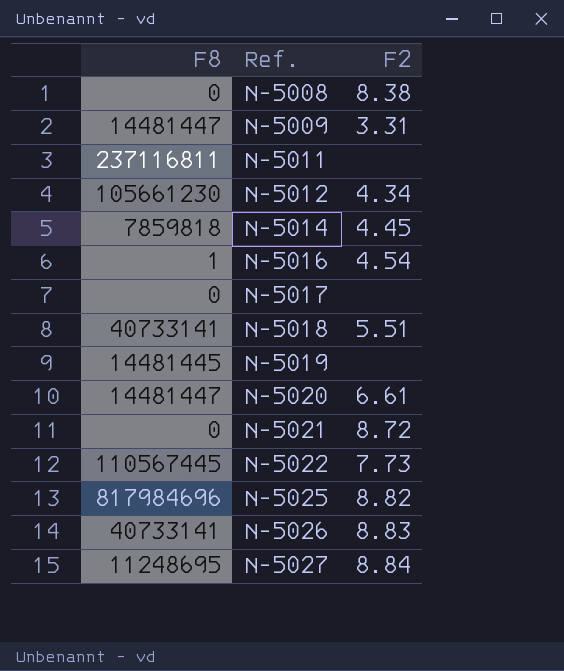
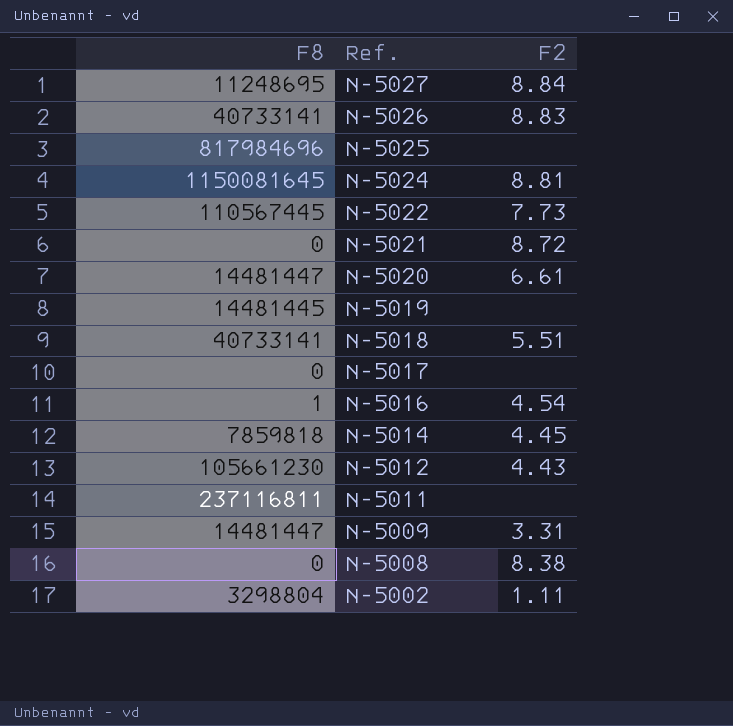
row order: Ref. ascending -> Ref. descending
N-5025 | F2: 8.82 -> none
row N-5024: none -> 1150081645 | 8.81
N-5012 | F2: 4.34 -> 4.43
row N-5002: none -> 3298804 | 1.11

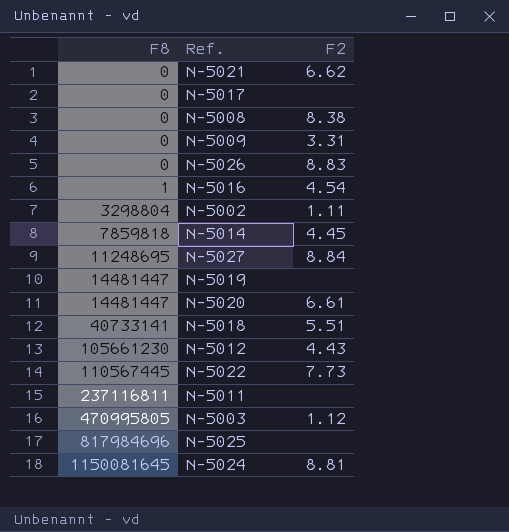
row order: Ref. descending -> F8 ascending
N-5021 | F2: 8.72 -> 6.62
N-5009 | F8: 14481447 -> 0
N-5026 | F8: 40733141 -> 0
N-5019 | F8: 14481445 -> 14481447
row N-5003: none -> 470995805 | 1.12

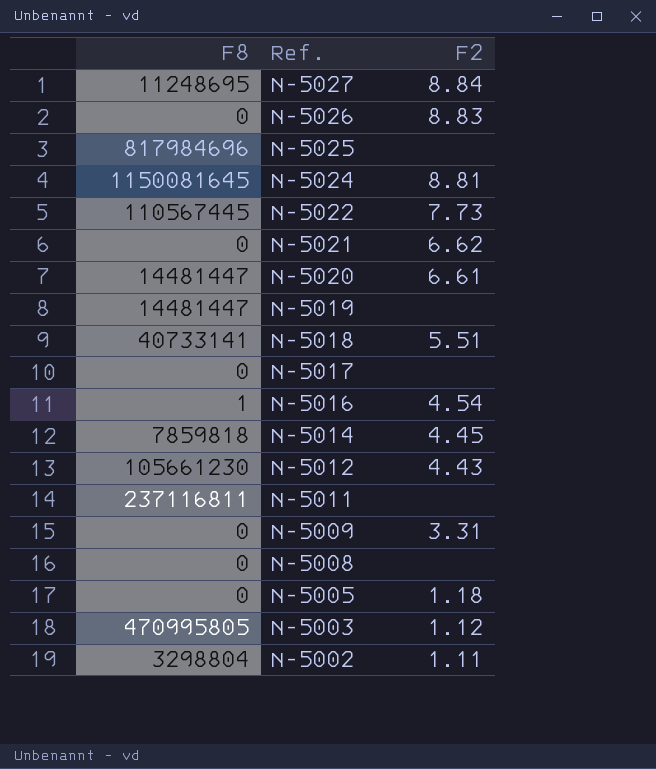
row order: F8 ascending -> Ref. descending
N-5008 | F2: 8.38 -> none
row N-5005: none -> 0 | 1.18

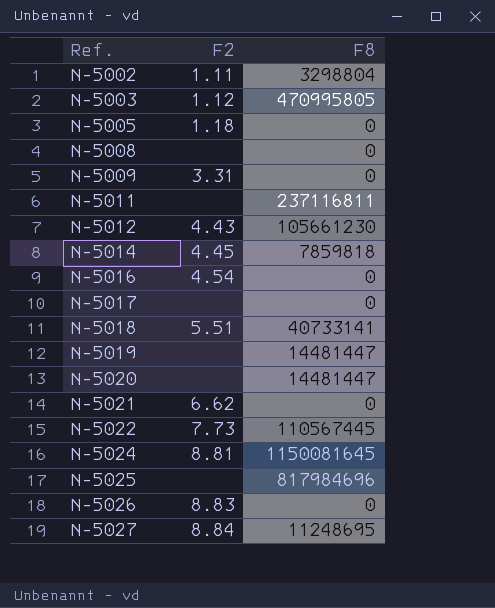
row order: Ref. descending -> Ref. ascending
column F8 | position: 1 -> 3
N-5016 | F8: 1 -> 0
N-5020 | F2: 6.61 -> none

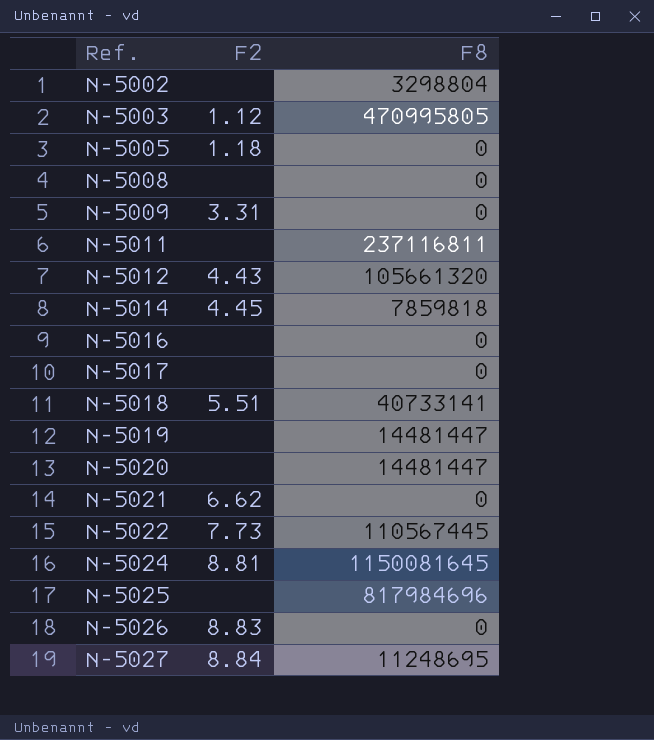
N-5002 | F2: 1.11 -> none
N-5012 | F8: 105661230 -> 105661320
N-5016 | F2: 4.54 -> none

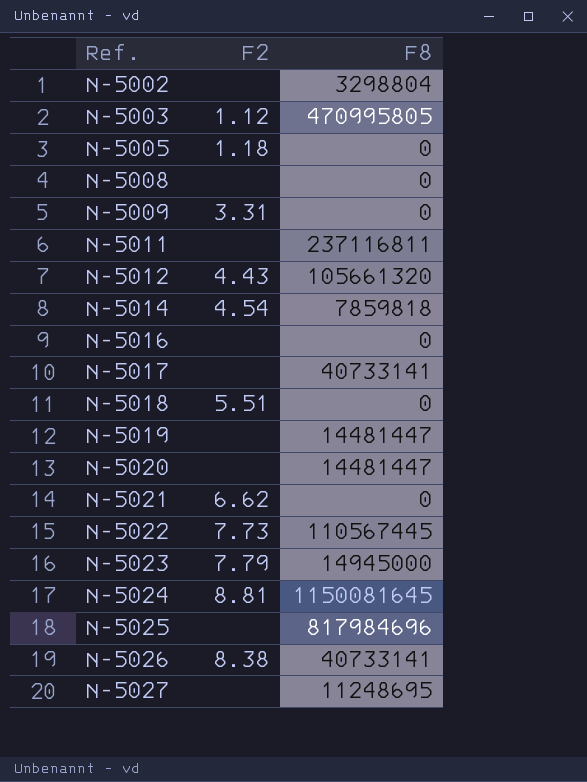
N-5014 | F2: 4.45 -> 4.54
N-5017 | F8: 0 -> 40733141
N-5018 | F8: 40733141 -> 0
row N-5023: none -> 7.79 | 14945000
N-5026 | F2: 8.83 -> 8.38
N-5026 | F8: 0 -> 40733141
N-5027 | F2: 8.84 -> none

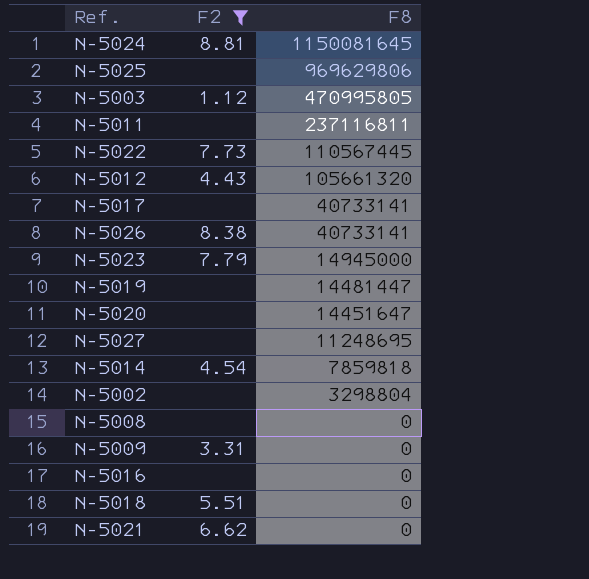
filter: none -> F2 != 1.18
row order: Ref. ascending -> F8 descending
N-5025 | F8: 817984696 -> 969629806
N-5020 | F8: 14481447 -> 14451647

